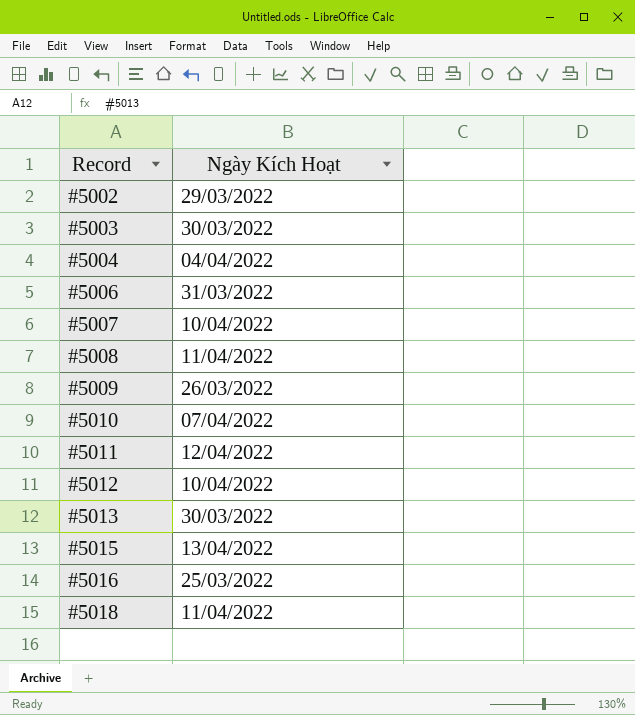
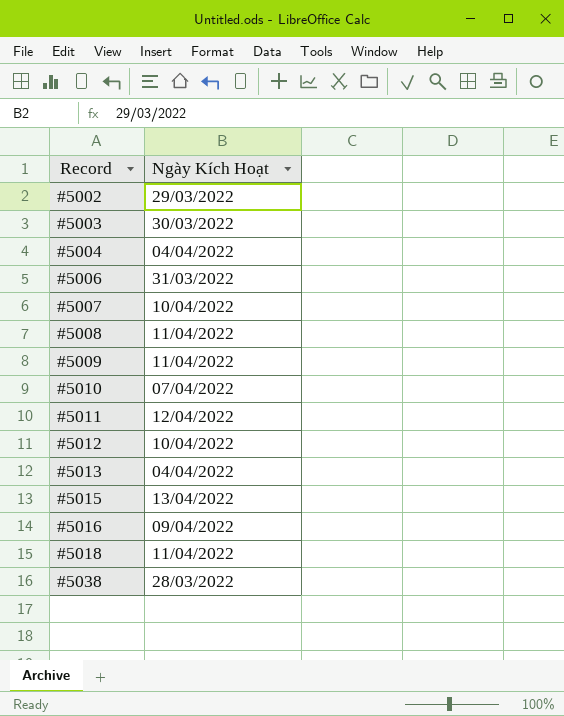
#5009 | Ngày Kích Hoạt: 26/03/2022 -> 11/04/2022
#5013 | Ngày Kích Hoạt: 30/03/2022 -> 04/04/2022
#5016 | Ngày Kích Hoạt: 25/03/2022 -> 09/04/2022
row #5038: none -> 28/03/2022

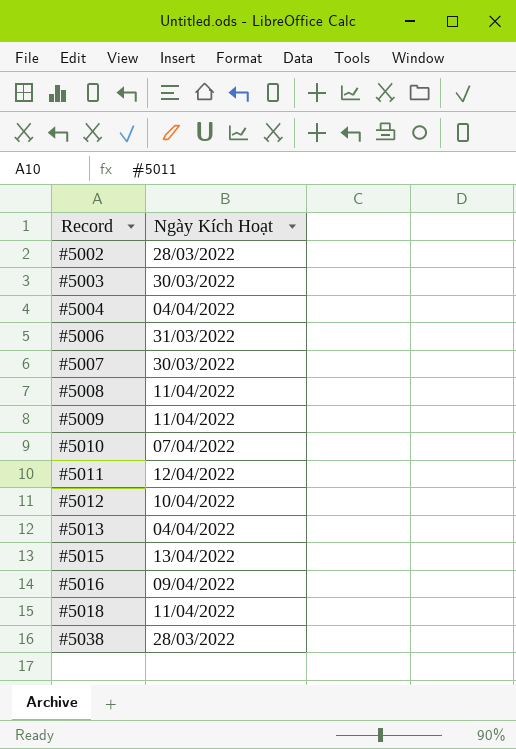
#5002 | Ngày Kích Hoạt: 29/03/2022 -> 28/03/2022
#5007 | Ngày Kích Hoạt: 10/04/2022 -> 30/03/2022

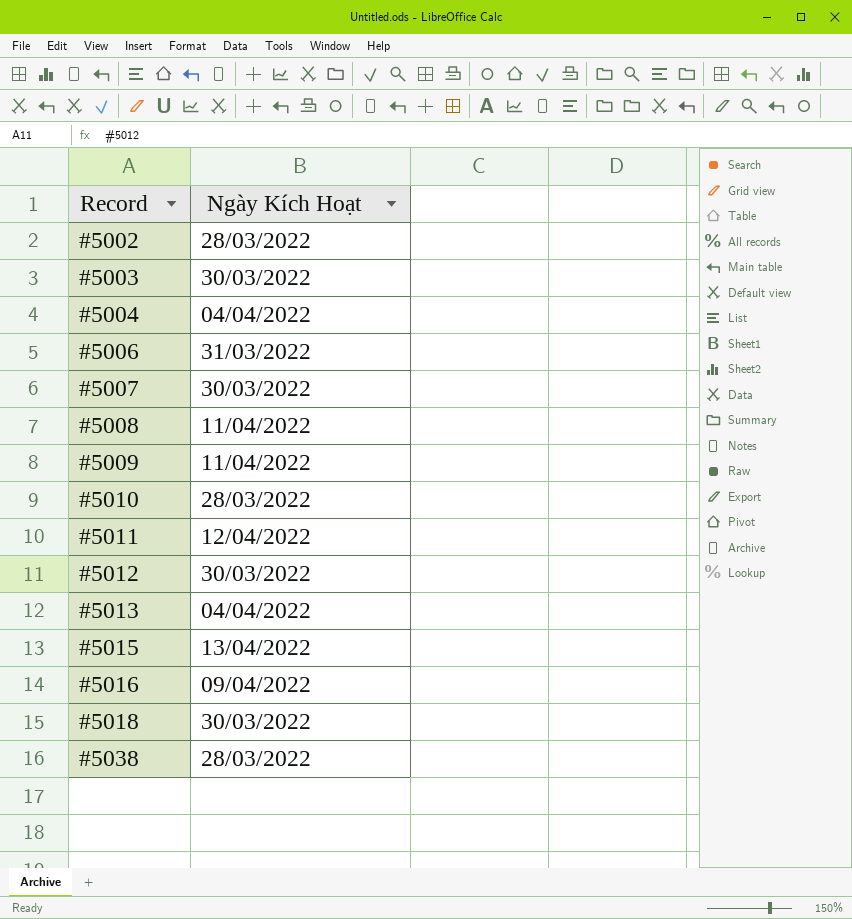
#5010 | Ngày Kích Hoạt: 07/04/2022 -> 28/03/2022
#5012 | Ngày Kích Hoạt: 10/04/2022 -> 30/03/2022
#5018 | Ngày Kích Hoạt: 11/04/2022 -> 30/03/2022

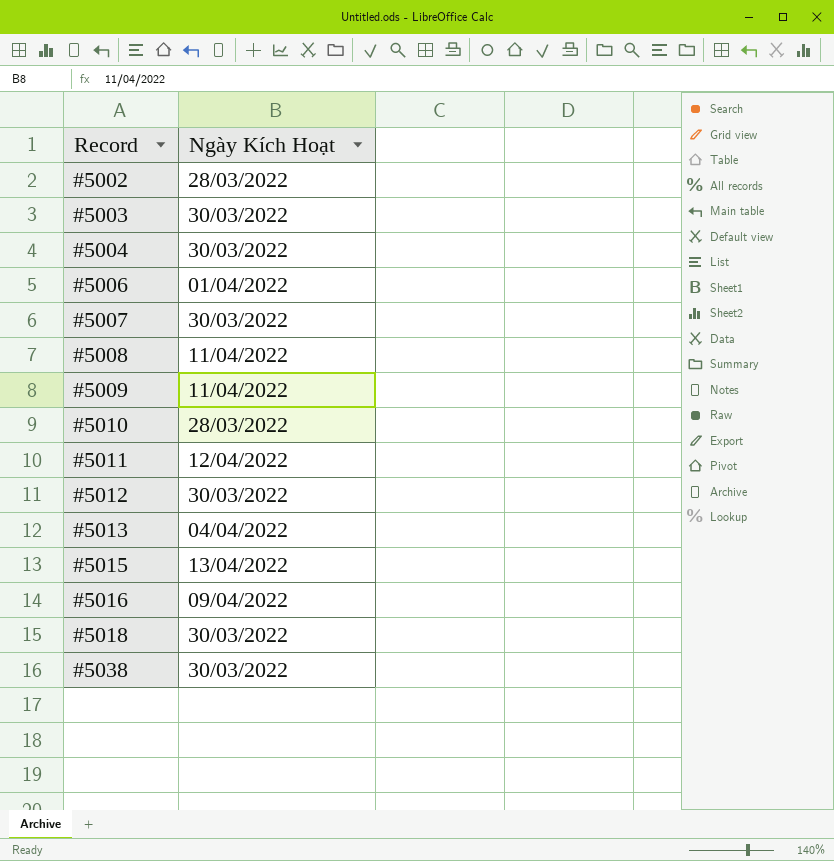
#5004 | Ngày Kích Hoạt: 04/04/2022 -> 30/03/2022
#5006 | Ngày Kích Hoạt: 31/03/2022 -> 01/04/2022
#5038 | Ngày Kích Hoạt: 28/03/2022 -> 30/03/2022

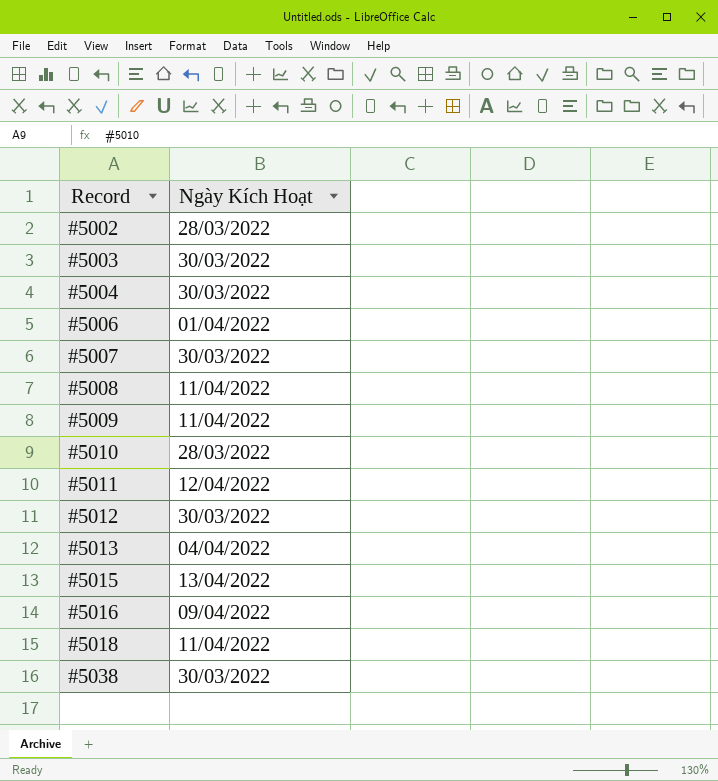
#5018 | Ngày Kích Hoạt: 30/03/2022 -> 11/04/2022

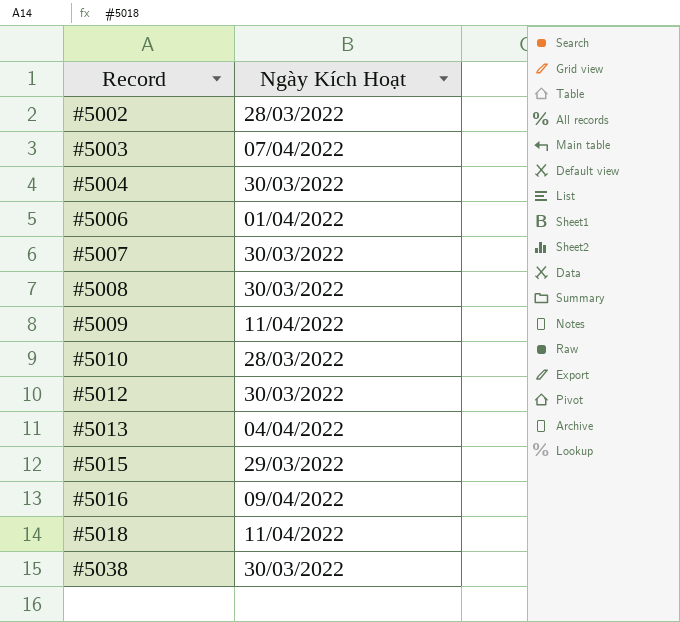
row #5011: 12/04/2022 -> none
#5003 | Ngày Kích Hoạt: 30/03/2022 -> 07/04/2022
#5008 | Ngày Kích Hoạt: 11/04/2022 -> 30/03/2022
#5015 | Ngày Kích Hoạt: 13/04/2022 -> 29/03/2022

